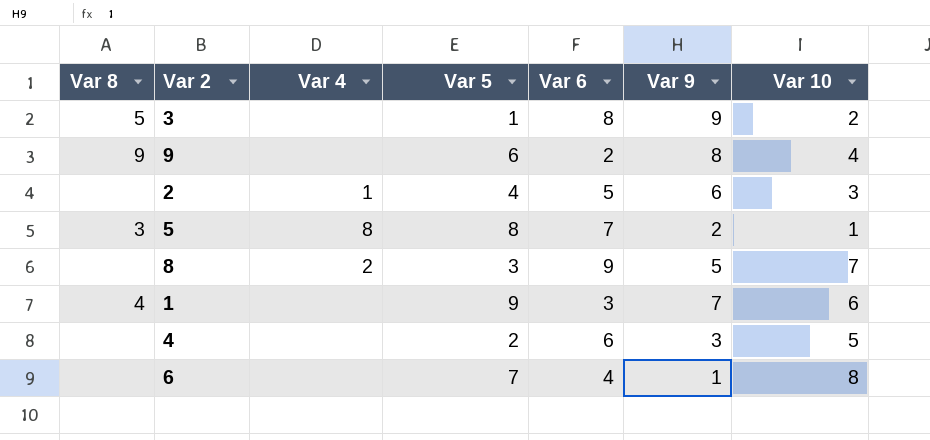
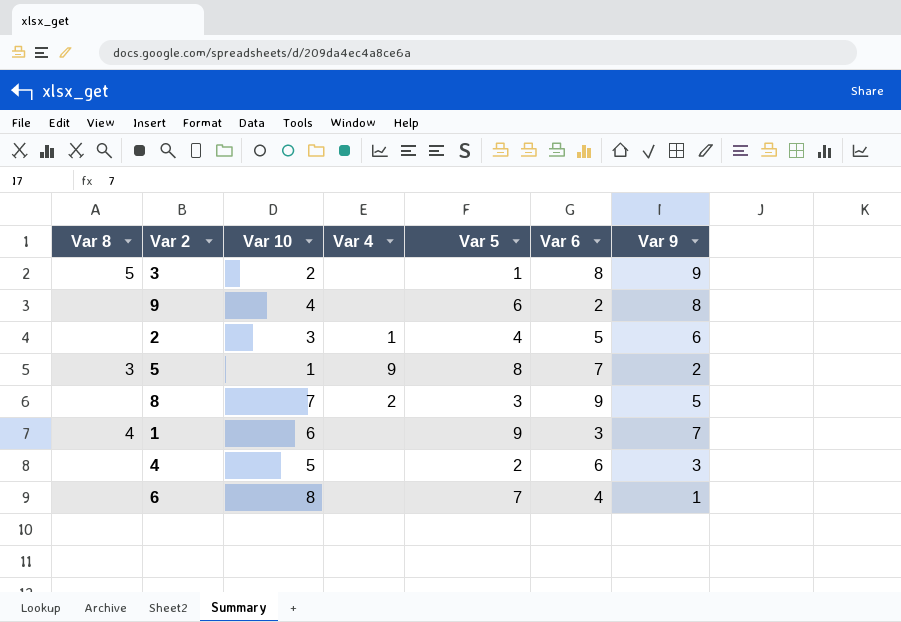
column Var 10 | position: 7 -> 3
9 | Var 8: 9 -> none
5 | Var 4: 8 -> 9

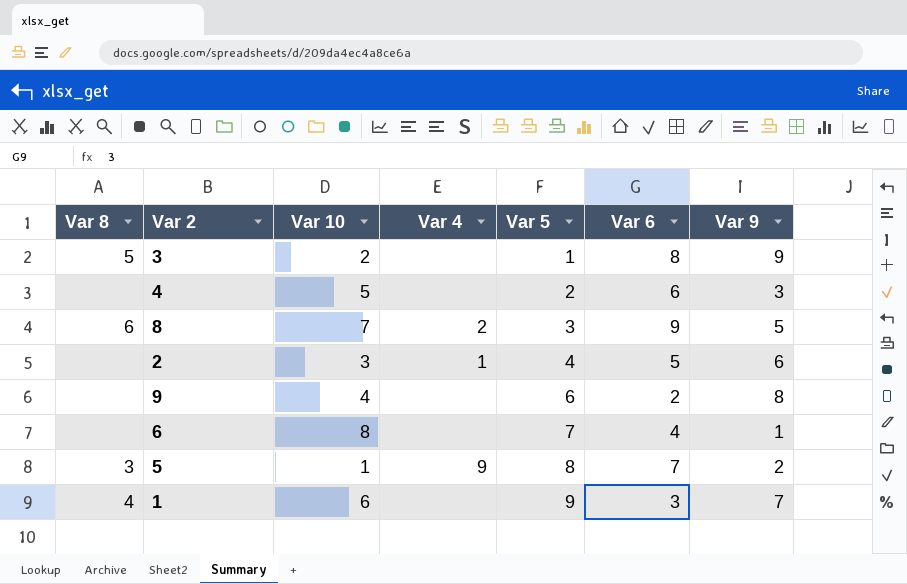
row order: none -> Var 5 ascending
8 | Var 8: none -> 6

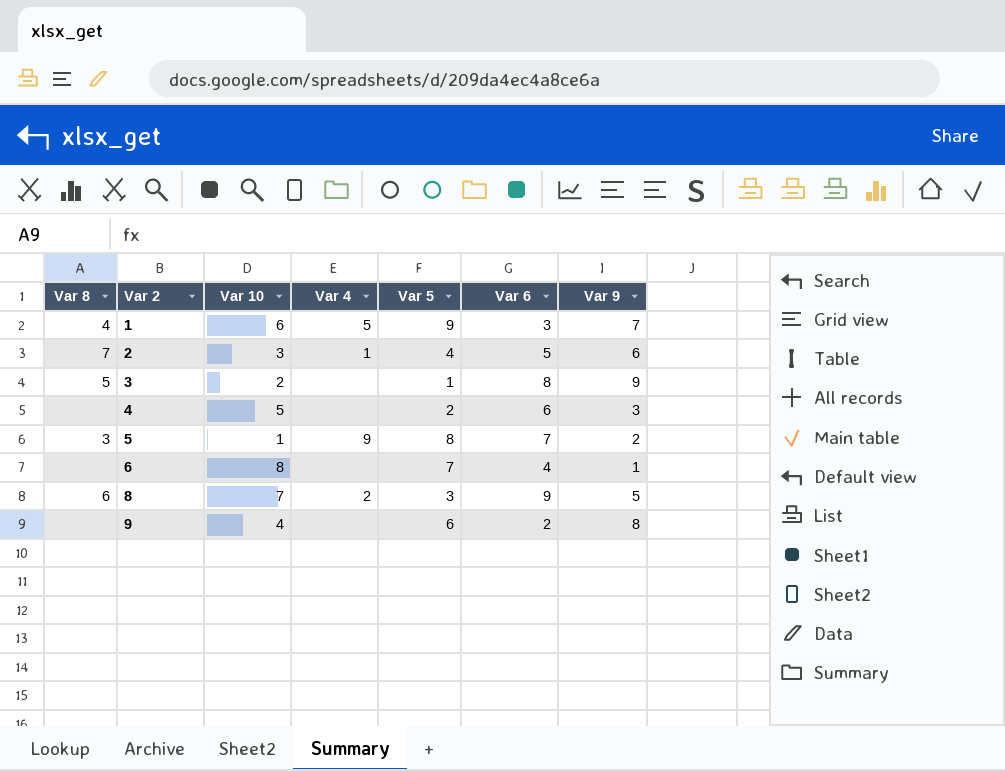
row order: Var 5 ascending -> Var 2 ascending
1 | Var 4: none -> 5
2 | Var 8: none -> 7

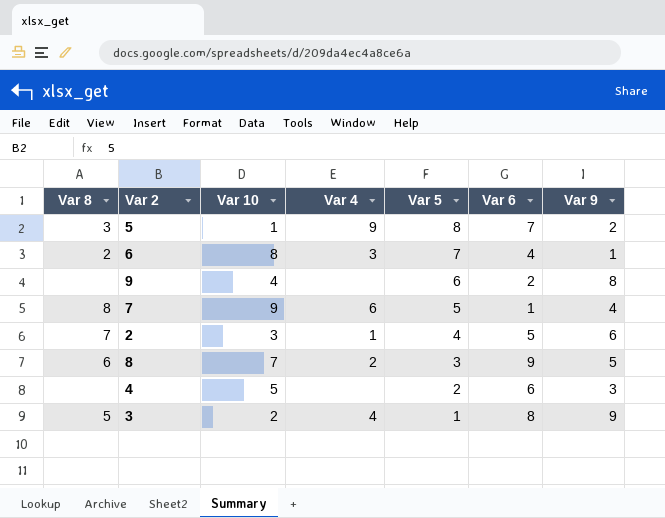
row order: Var 2 ascending -> Var 5 descending
row 1: 4 | 6 | 5 | 9 | 3 | 7 -> none
6 | Var 8: none -> 2
6 | Var 4: none -> 3
row 7: none -> 8 | 9 | 6 | 5 | 1 | 4
3 | Var 4: none -> 4

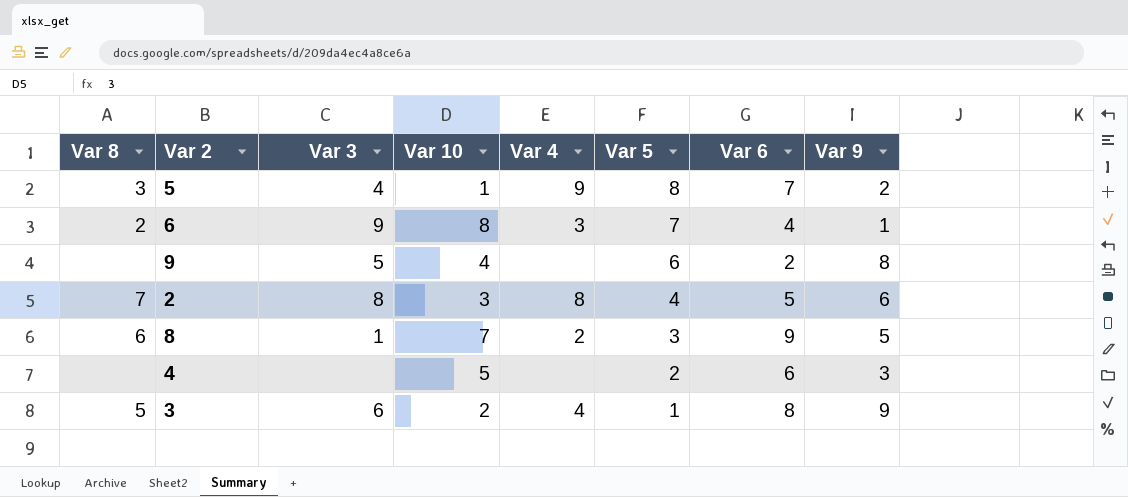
column Var 3 | position: none -> 3
row 7: 8 | 9 | 6 | 5 | 1 | 4 -> none
2 | Var 4: 1 -> 8

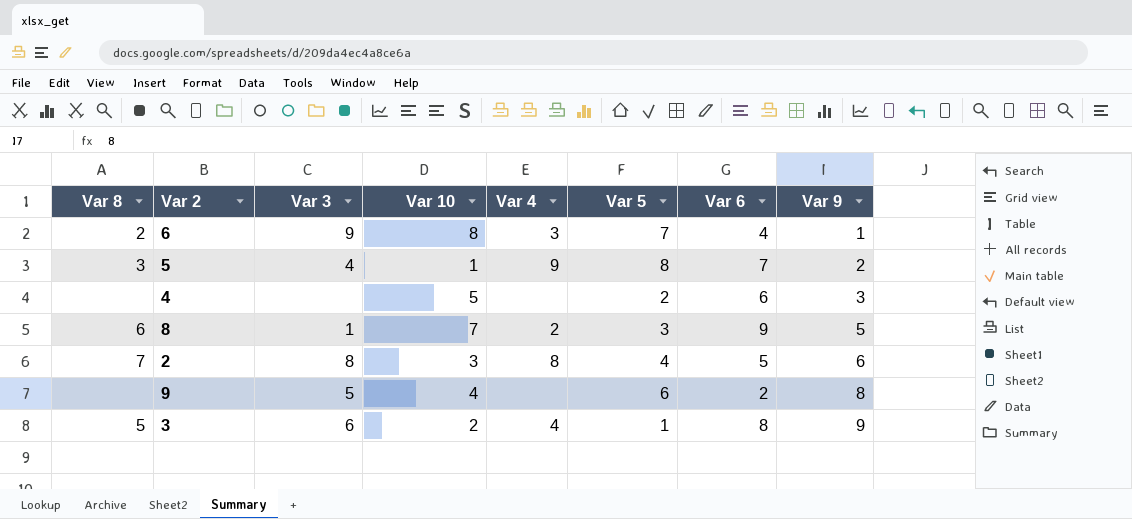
row order: Var 5 descending -> Var 9 ascending

